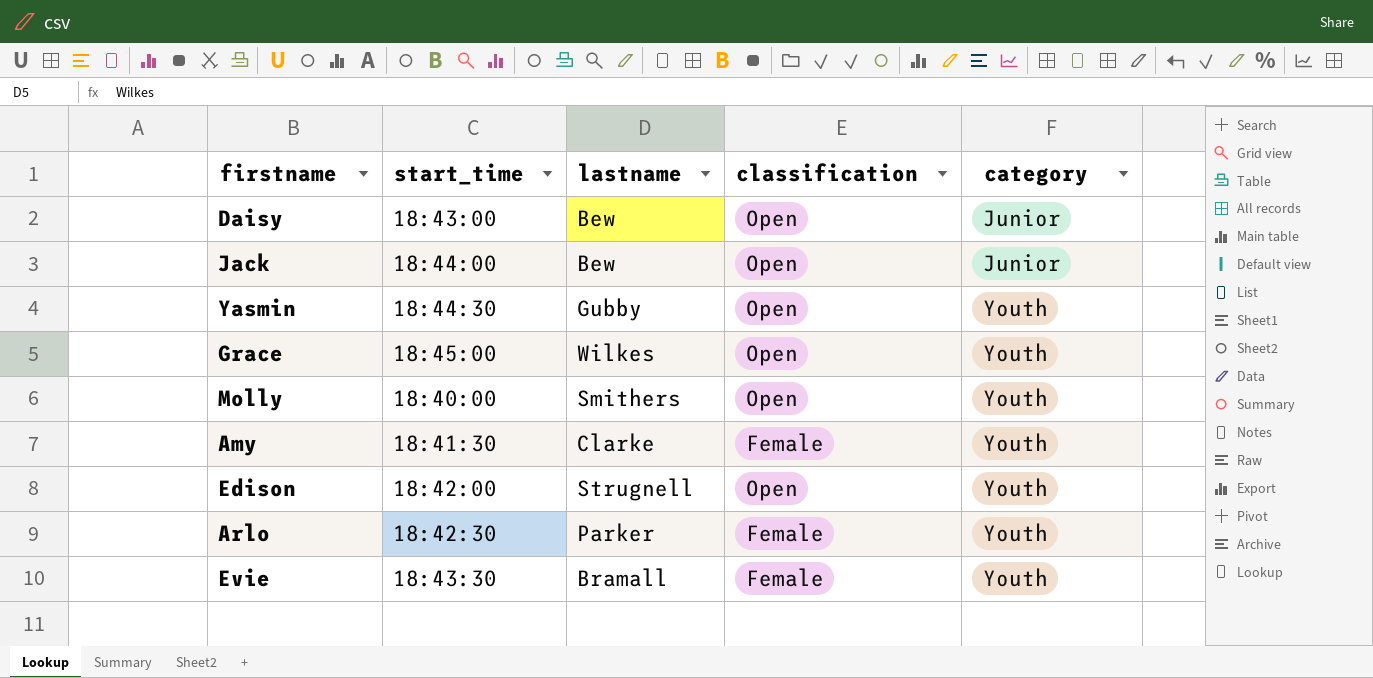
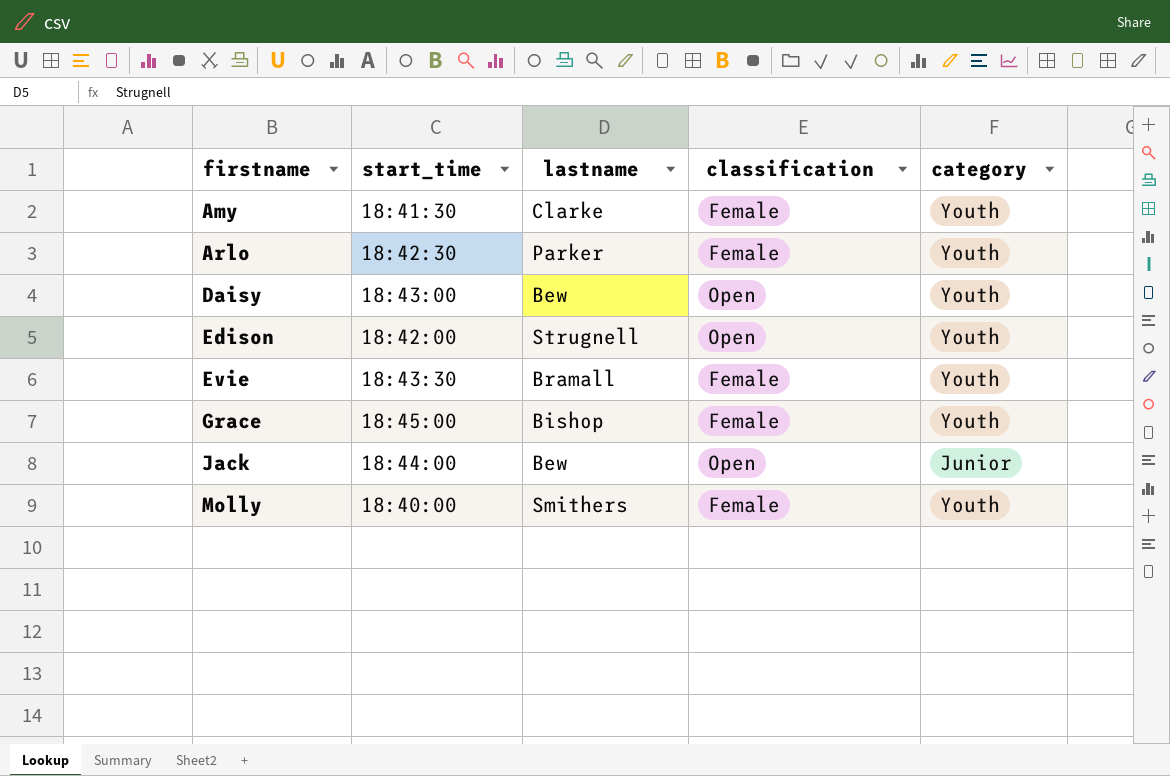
row order: category ascending -> firstname ascending
row Yasmin: 18:44:30 | Gubby | Open | Youth -> none
Daisy | category: Junior -> Youth
Grace | lastname: Wilkes -> Bishop
Grace | classification: Open -> Female
Molly | classification: Open -> Female

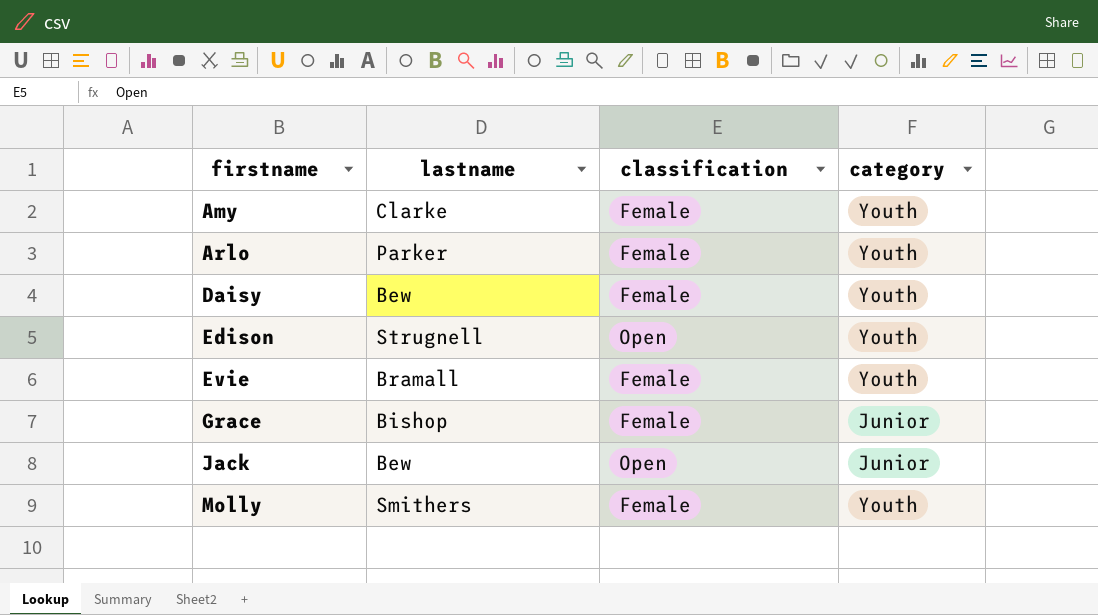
column start_time | position: 2 -> none
Daisy | classification: Open -> Female
Grace | category: Youth -> Junior

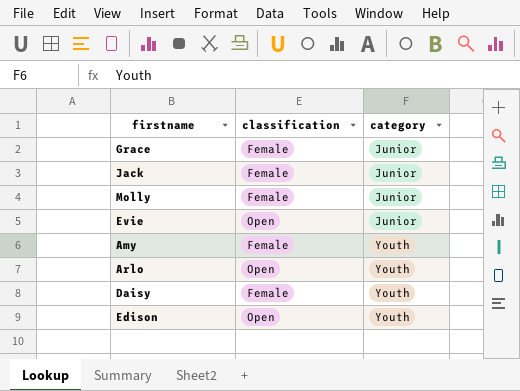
row order: firstname ascending -> category ascending
column lastname | position: 2 -> none
Jack | classification: Open -> Female
Molly | category: Youth -> Junior
Evie | classification: Female -> Open
Evie | category: Youth -> Junior
Arlo | classification: Female -> Open

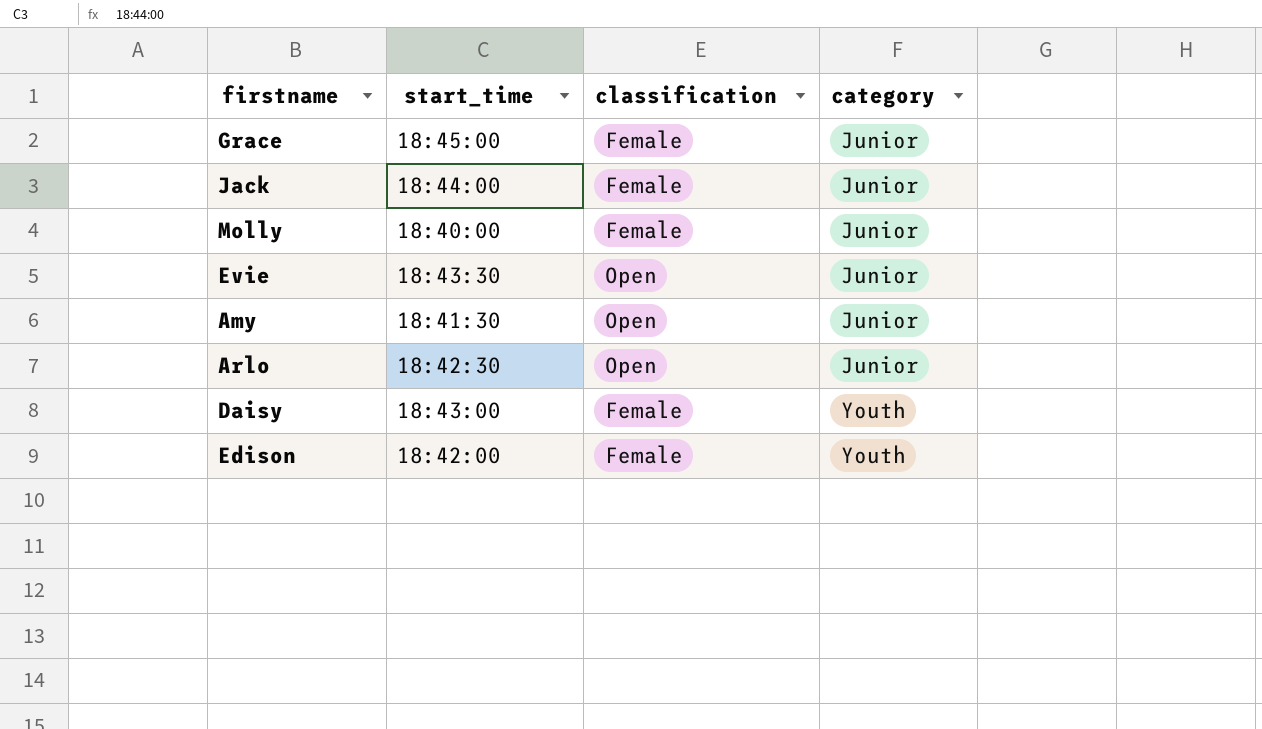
column start_time | position: none -> 2
Amy | classification: Female -> Open
Amy | category: Youth -> Junior
Arlo | category: Youth -> Junior
Edison | classification: Open -> Female

